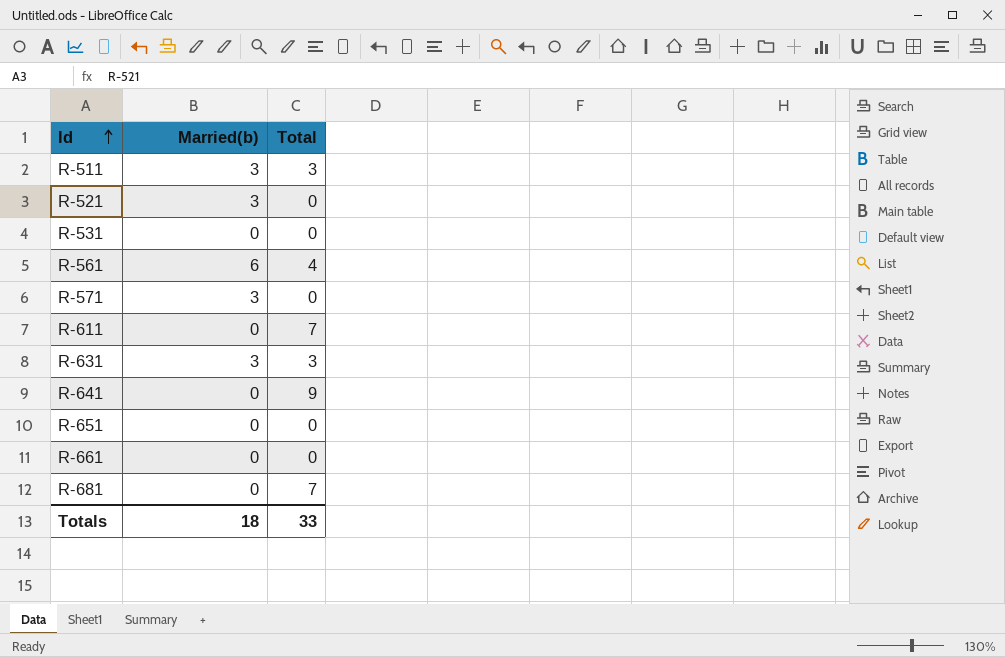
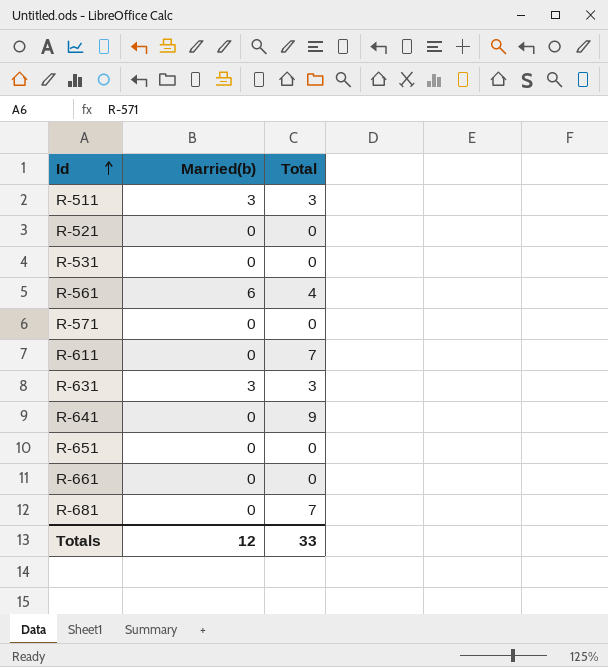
R-521 | Married(b): 3 -> 0
R-571 | Married(b): 3 -> 0
Totals | Married(b): 18 -> 12

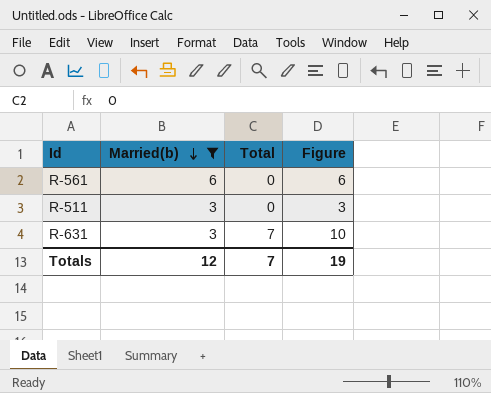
filter: none -> Married(b) != 0
row order: Id ascending -> Married(b) descending
column Figure | formula: none -> [Married(b)] + [Total]
R-561 | Total: 4 -> 0
R-511 | Total: 3 -> 0
R-631 | Total: 3 -> 7
Totals | Total: 33 -> 7

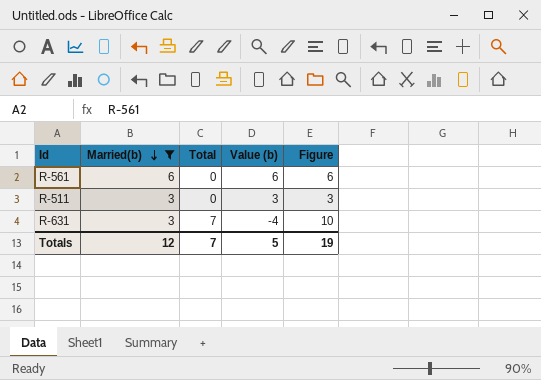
column Value (b) | formula: none -> [Married(b)] - [Total]

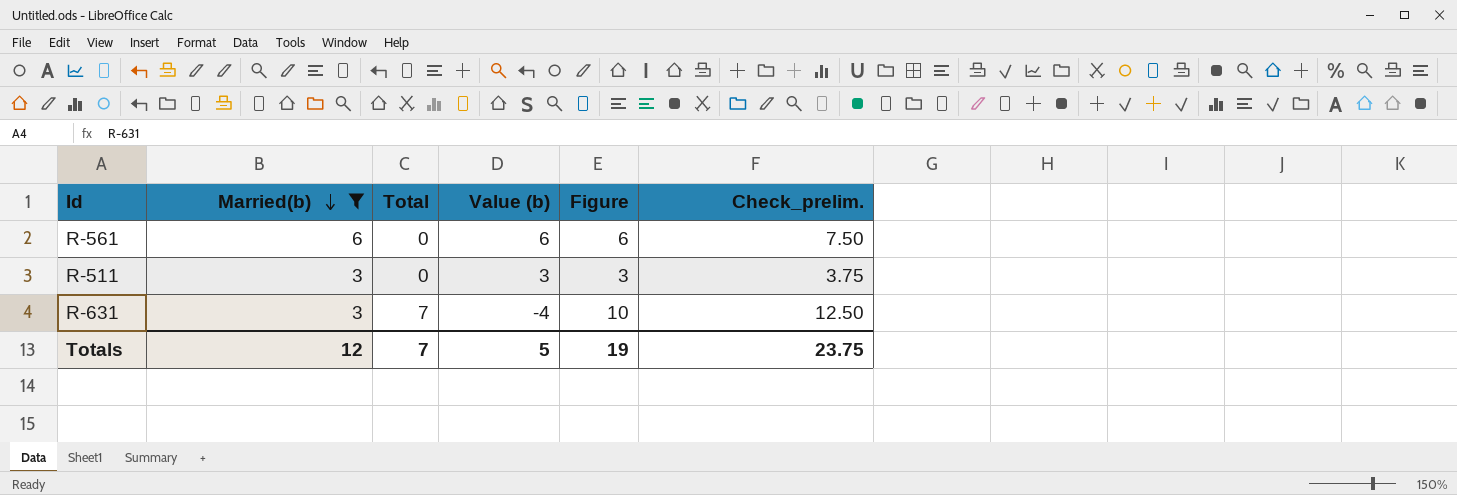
column Check_prelim. | formula: none -> [Figure] * 1.25

